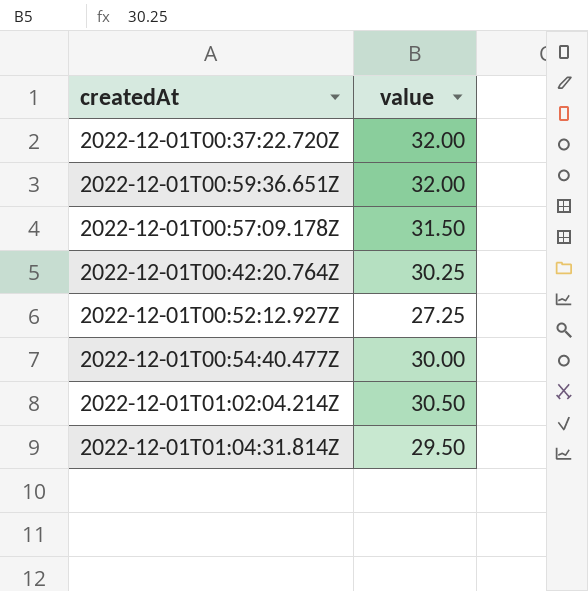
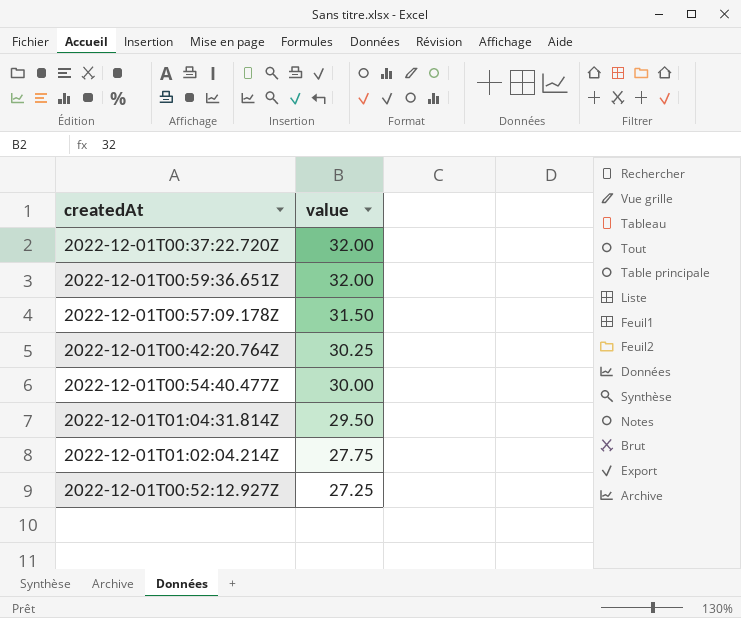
row order: none -> value descending
2022-12-01T01:02:04.214Z | value: 30.50 -> 27.75

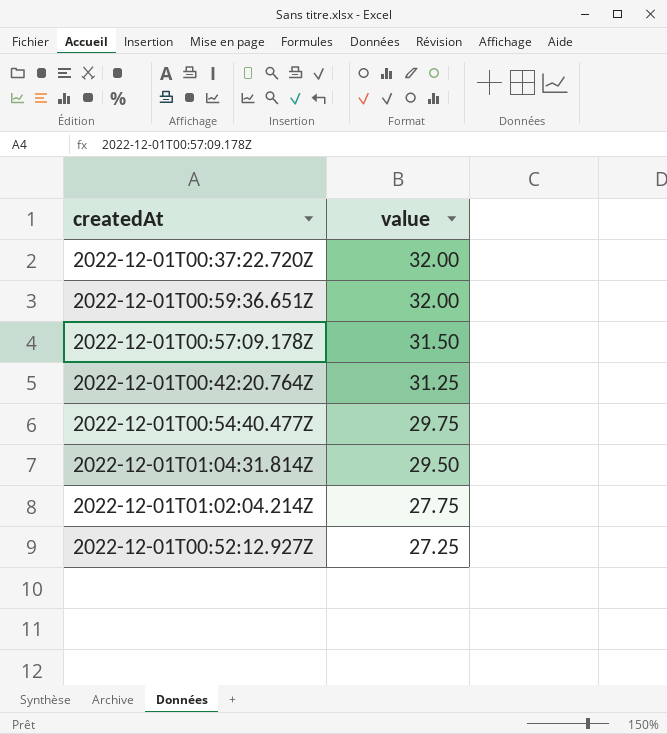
2022-12-01T00:42:20.764Z | value: 30.25 -> 31.25
2022-12-01T00:54:40.477Z | value: 30.00 -> 29.75

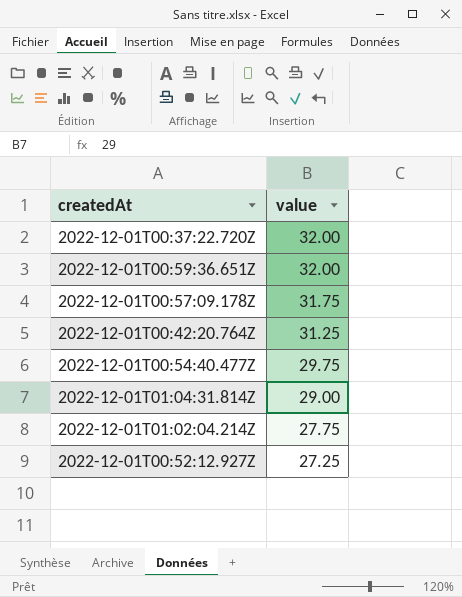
2022-12-01T00:57:09.178Z | value: 31.50 -> 31.75
2022-12-01T01:04:31.814Z | value: 29.50 -> 29.00

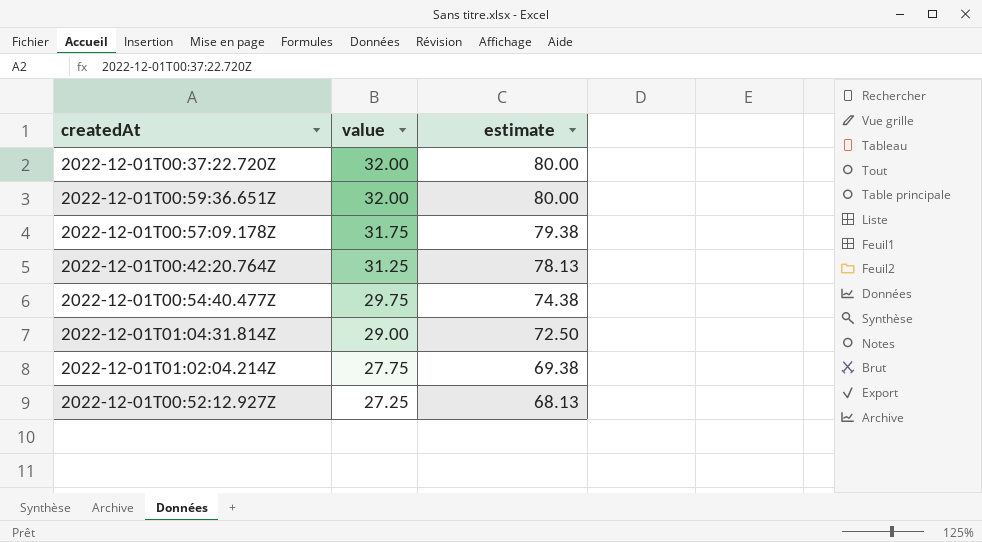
column estimate | formula: none -> [value] * 2.5

